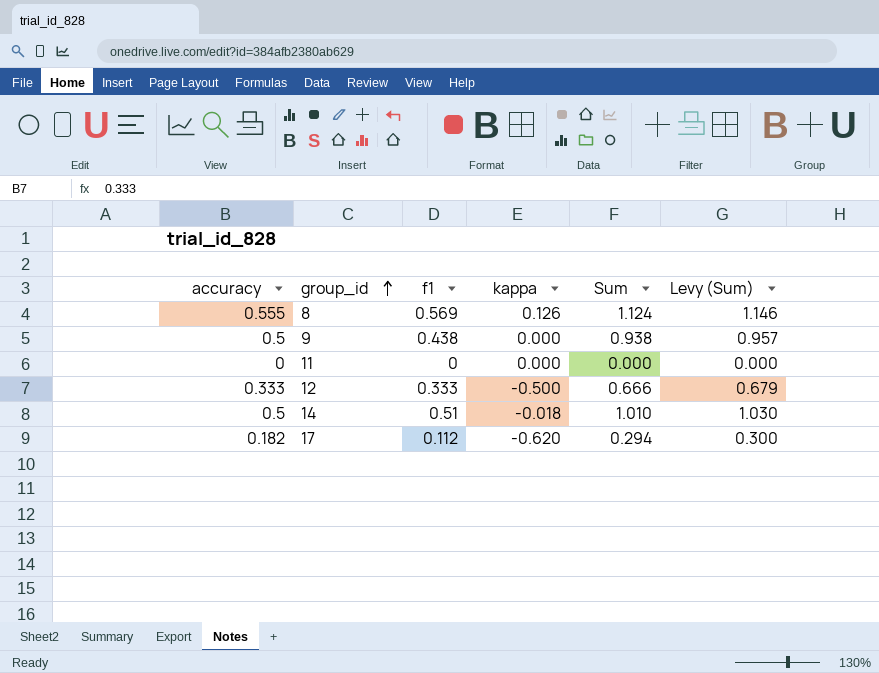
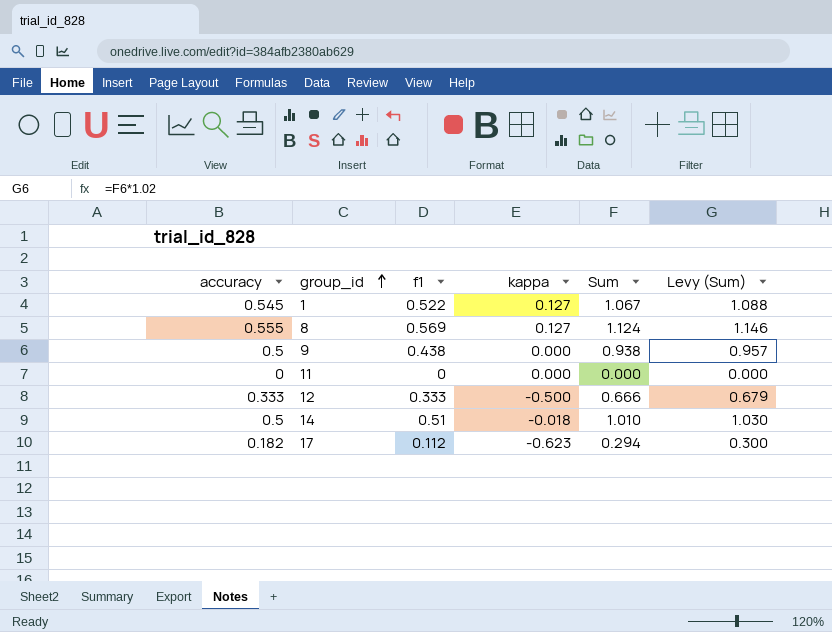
row 1: none -> 0.545 | 0.522 | 0.127 | 1.067 | 1.088
8 | kappa: 0.126 -> 0.127
17 | kappa: -0.620 -> -0.623

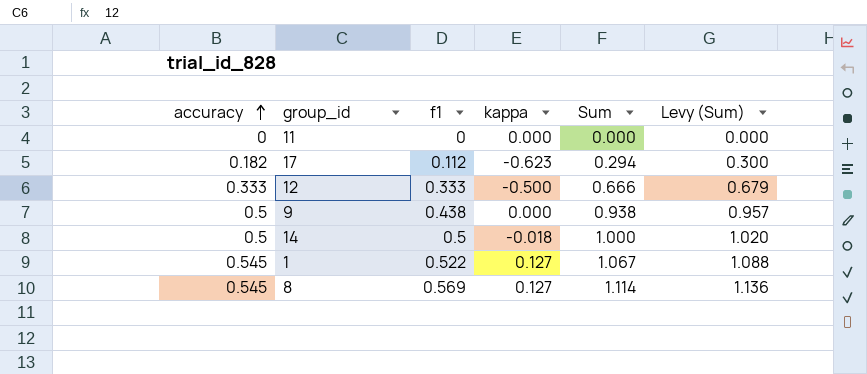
row order: group_id ascending -> accuracy ascending
14 | f1: 0.51 -> 0.5
14 | Sum: 1.010 -> 1.000
14 | Levy (Sum): 1.030 -> 1.020
8 | accuracy: 0.555 -> 0.545
8 | Sum: 1.124 -> 1.114
8 | Levy (Sum): 1.146 -> 1.136

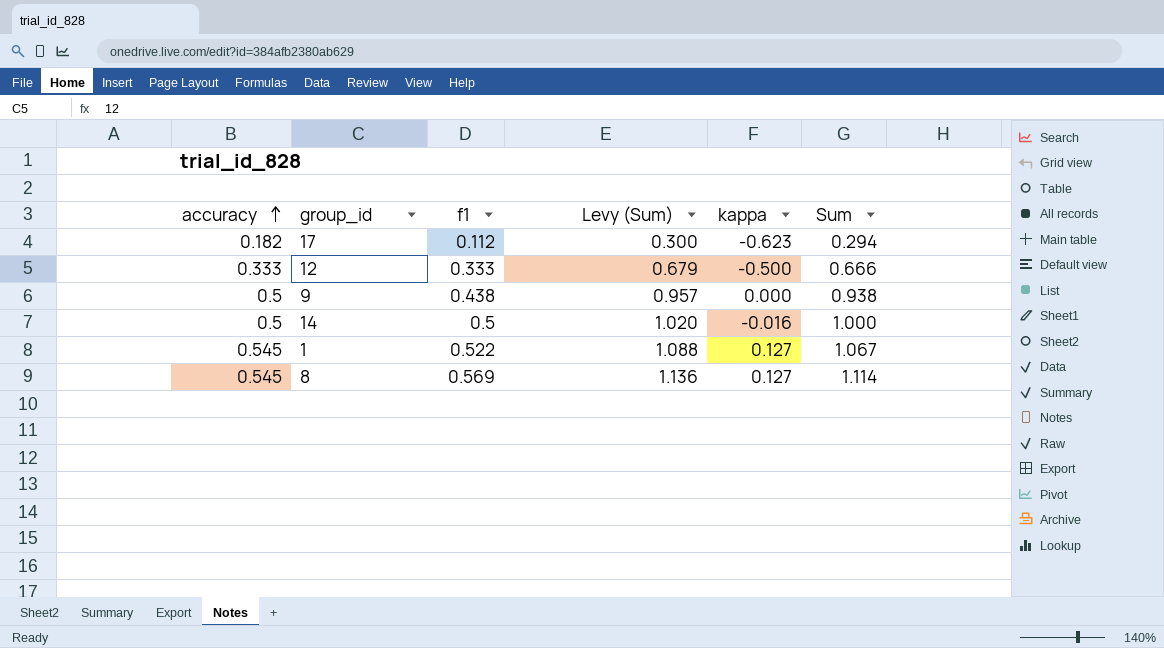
column Levy (Sum) | position: 6 -> 4
row 11: 0 | 0 | 0.000 | 0.000 | 0.000 -> none
14 | kappa: -0.018 -> -0.016

